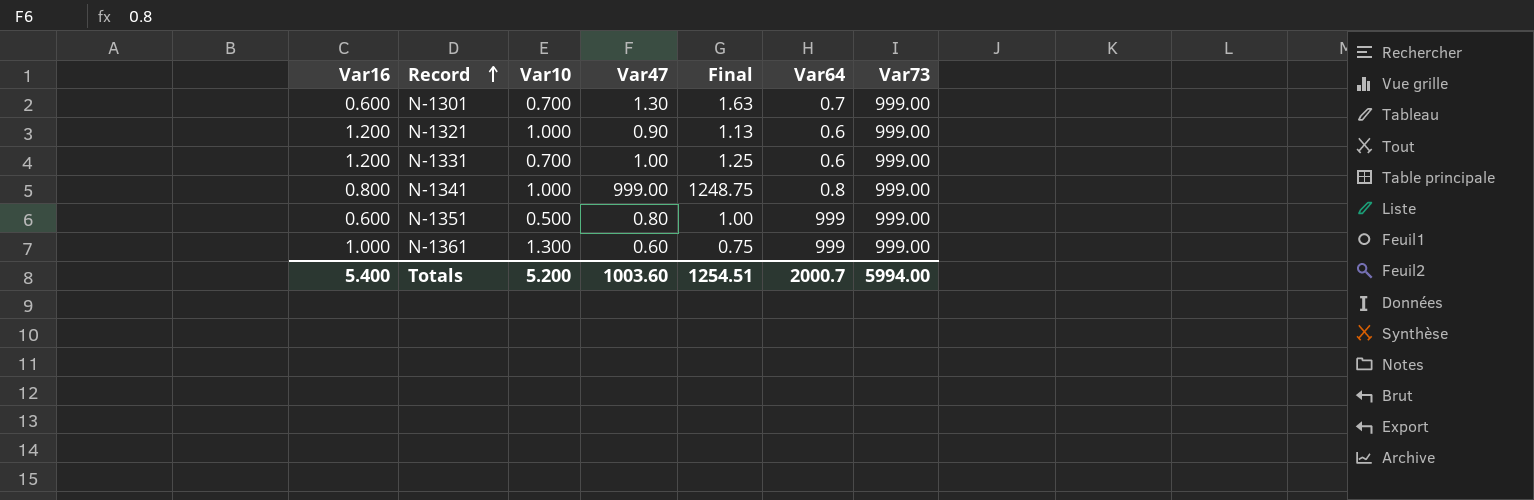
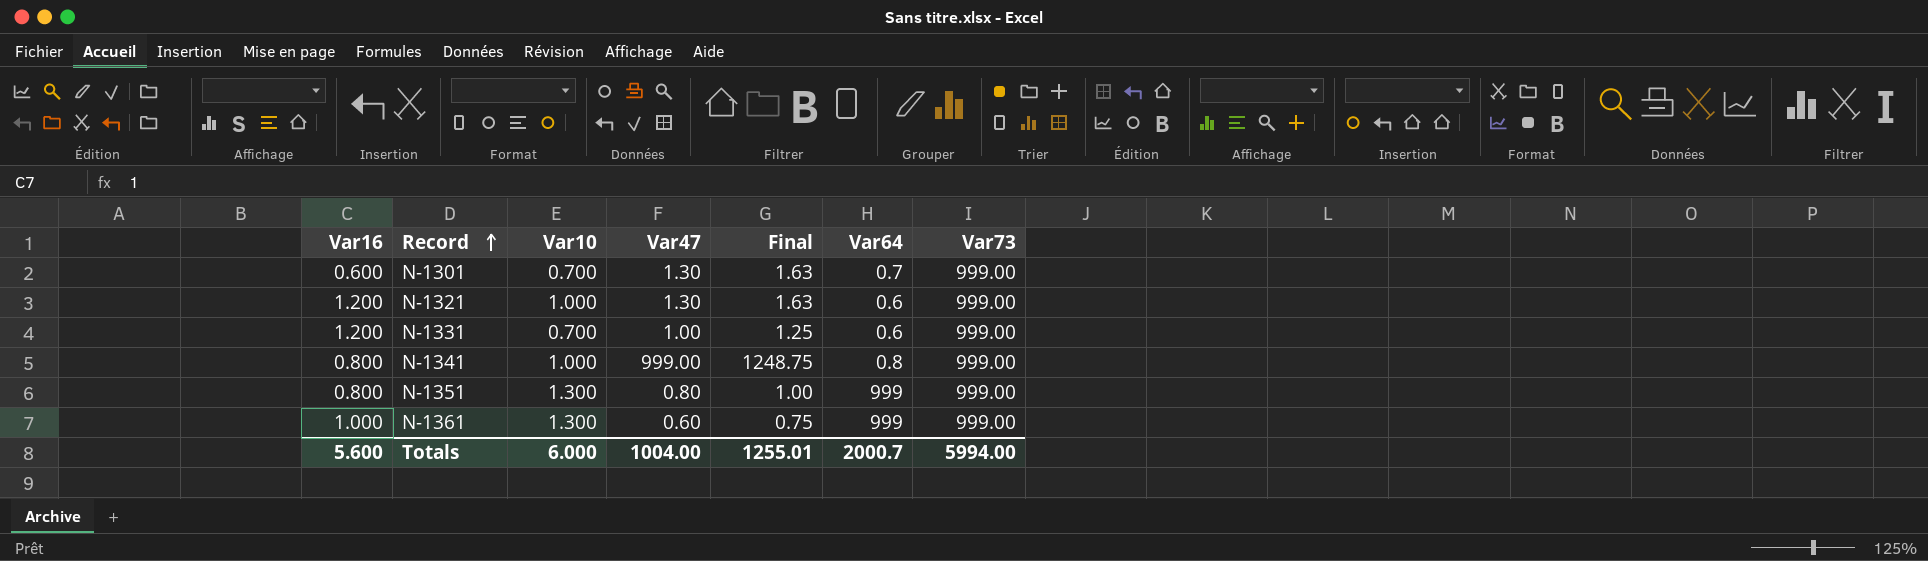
N-1321 | Var47: 0.90 -> 1.30
N-1321 | Final: 1.13 -> 1.63
N-1351 | Var16: 0.600 -> 0.800
N-1351 | Var10: 0.500 -> 1.300
Totals | Var16: 5.400 -> 5.600
Totals | Var10: 5.200 -> 6.000
Totals | Var47: 1003.60 -> 1004.00
Totals | Final: 1254.51 -> 1255.01

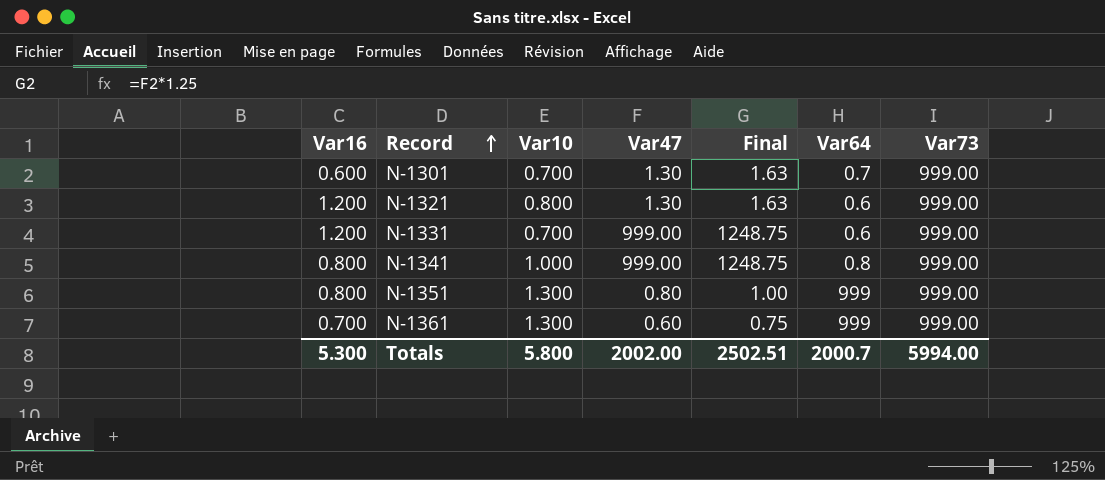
N-1321 | Var10: 1.000 -> 0.800
N-1331 | Var47: 1.00 -> 999.00
N-1331 | Final: 1.25 -> 1248.75
N-1361 | Var16: 1.000 -> 0.700
Totals | Var16: 5.600 -> 5.300
Totals | Var10: 6.000 -> 5.800
Totals | Var47: 1004.00 -> 2002.00
Totals | Final: 1255.01 -> 2502.51

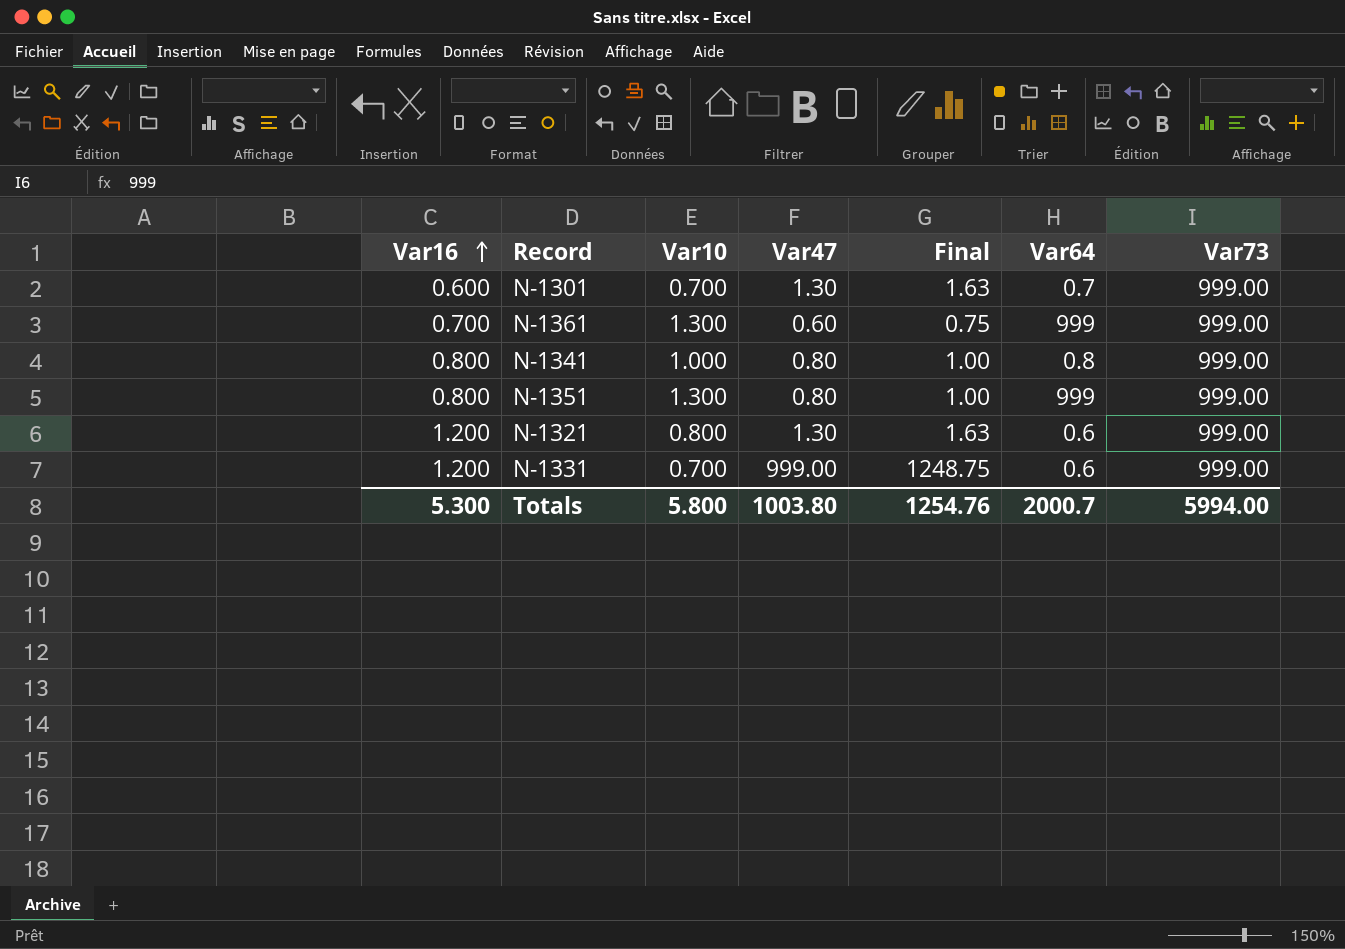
row order: Record ascending -> Var16 ascending
N-1341 | Var47: 999.00 -> 0.80
N-1341 | Final: 1248.75 -> 1.00
Totals | Var47: 2002.00 -> 1003.80
Totals | Final: 2502.51 -> 1254.76

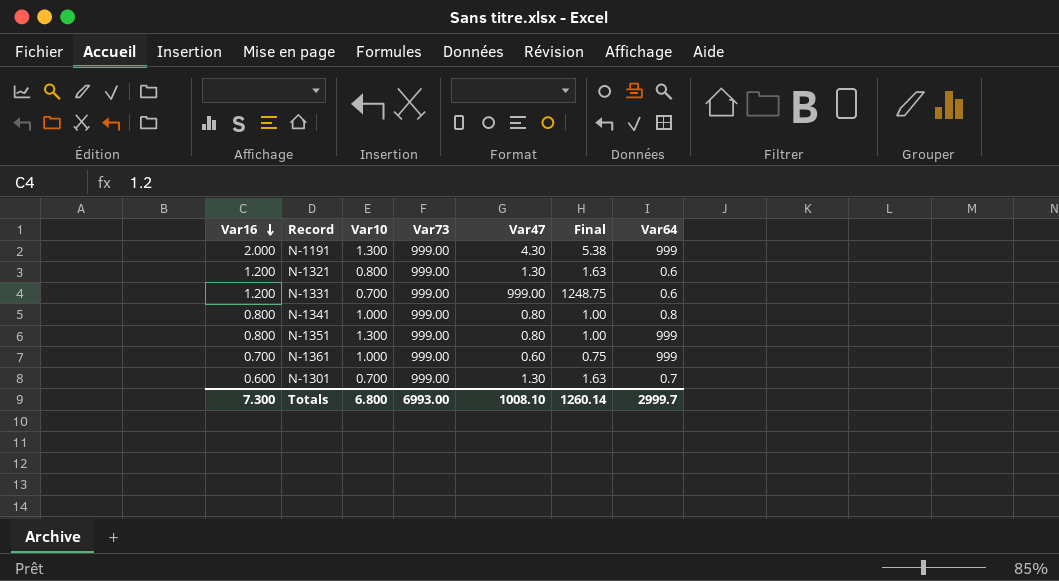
row order: Var16 ascending -> Var16 descending
column Var73 | position: 7 -> 4
row N-1191: none -> 2.000 | 1.300 | 999.00 | 4.30 | 5.38 | 999
N-1361 | Var10: 1.300 -> 1.000
Totals | Var16: 5.300 -> 7.300
Totals | Var10: 5.800 -> 6.800
Totals | Var73: 5994.00 -> 6993.00
Totals | Var47: 1003.80 -> 1008.10
Totals | Final: 1254.76 -> 1260.14
Totals | Var64: 2000.7 -> 2999.7

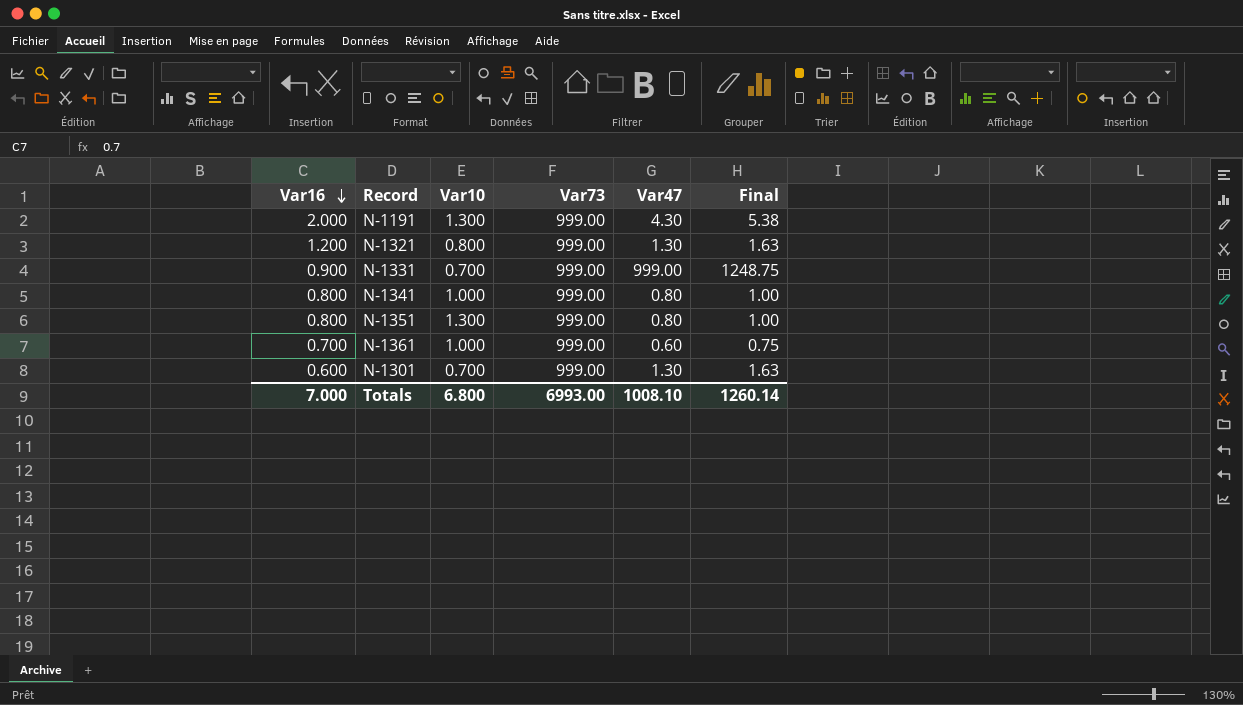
column Var64 | position: 7 -> none
N-1331 | Var16: 1.200 -> 0.900
Totals | Var16: 7.300 -> 7.000

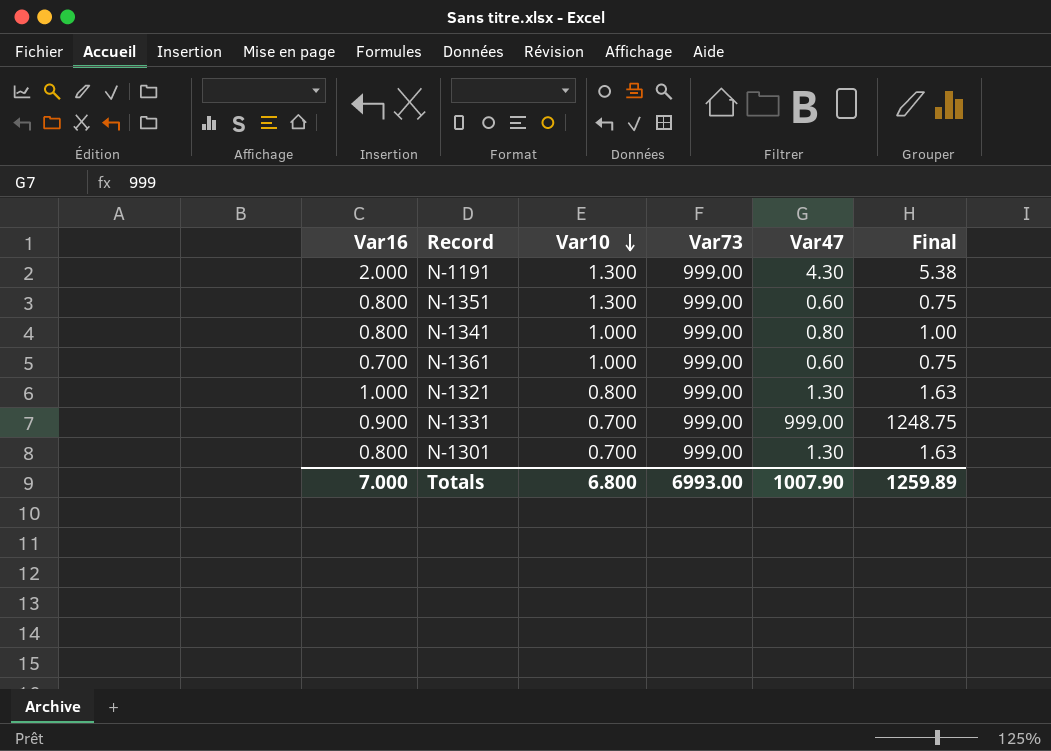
row order: Var16 descending -> Var10 descending
N-1351 | Var47: 0.80 -> 0.60
N-1351 | Final: 1.00 -> 0.75
N-1321 | Var16: 1.200 -> 1.000
N-1301 | Var16: 0.600 -> 0.800
Totals | Var47: 1008.10 -> 1007.90
Totals | Final: 1260.14 -> 1259.89

